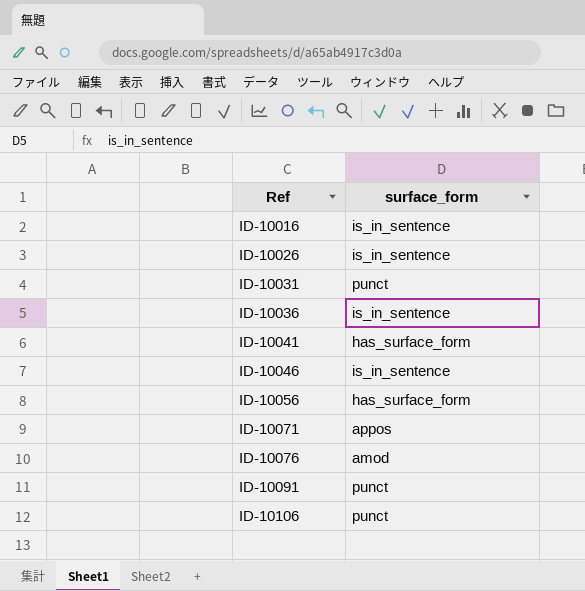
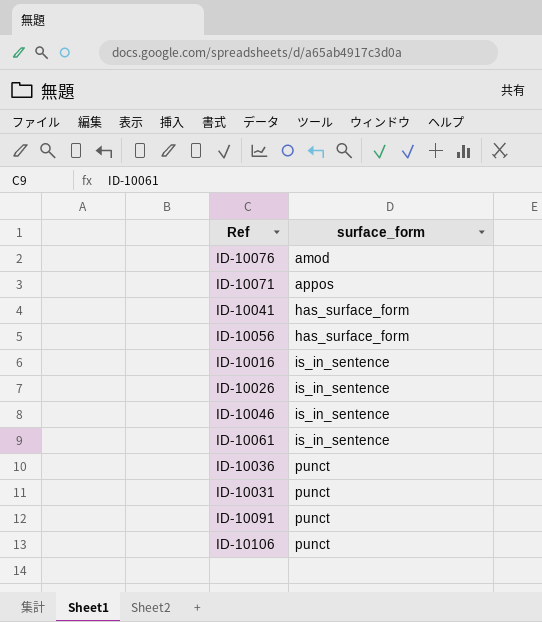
row order: Ref ascending -> surface_form ascending
row ID-10061: none -> is_in_sentence
ID-10036 | surface_form: is_in_sentence -> punct

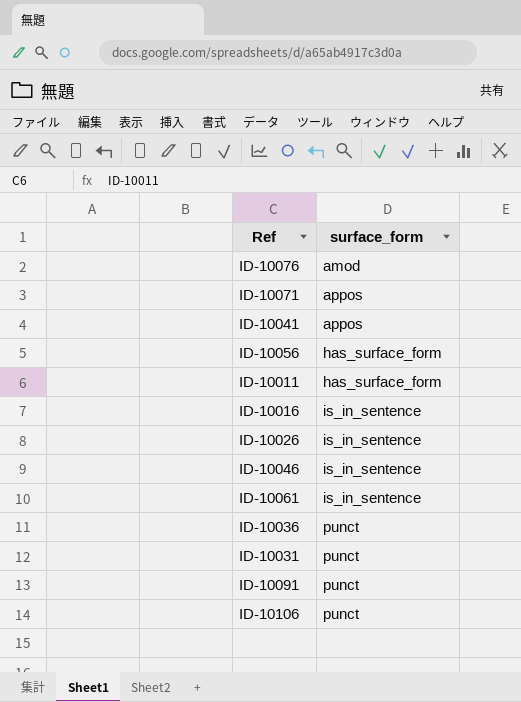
ID-10041 | surface_form: has_surface_form -> appos
row ID-10011: none -> has_surface_form

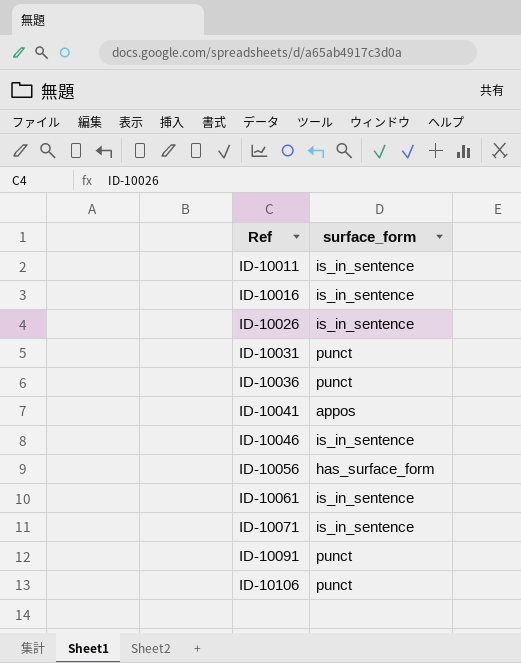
row order: surface_form ascending -> Ref ascending
row ID-10076: amod -> none
ID-10011 | surface_form: has_surface_form -> is_in_sentence
ID-10071 | surface_form: appos -> is_in_sentence

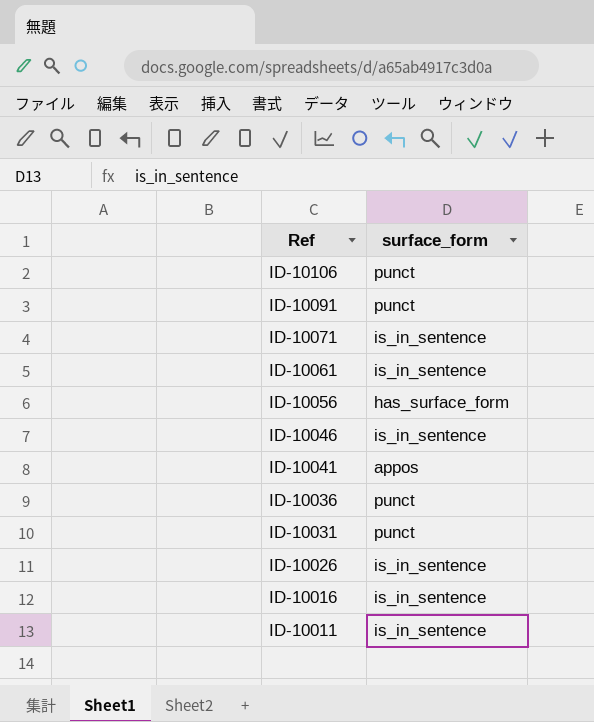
row order: Ref ascending -> Ref descending

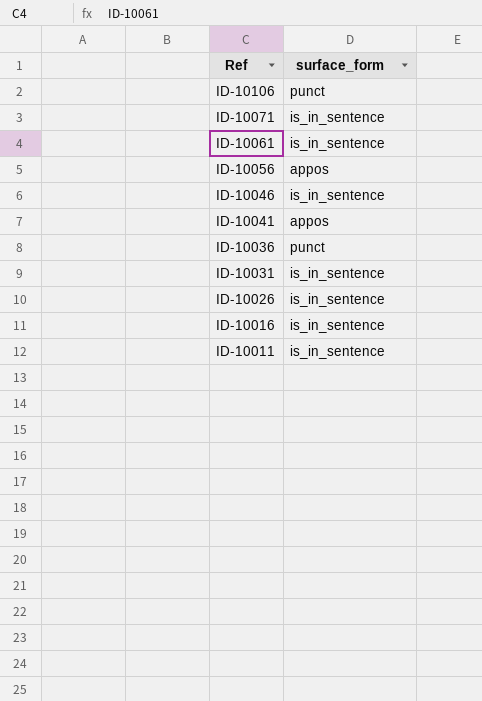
row ID-10091: punct -> none
ID-10056 | surface_form: has_surface_form -> appos
ID-10031 | surface_form: punct -> is_in_sentence

